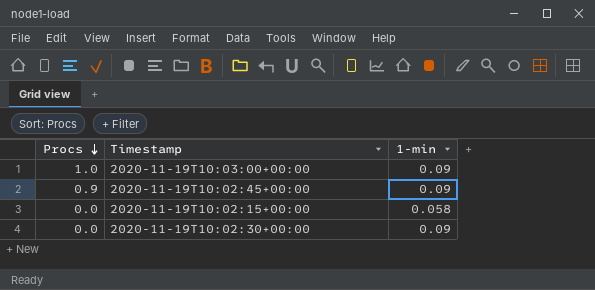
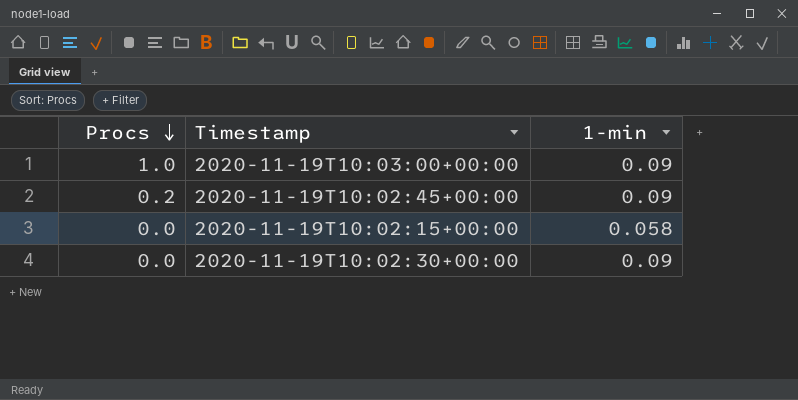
2020-11-19T10:02:45+00:00 | Procs: 0.9 -> 0.2

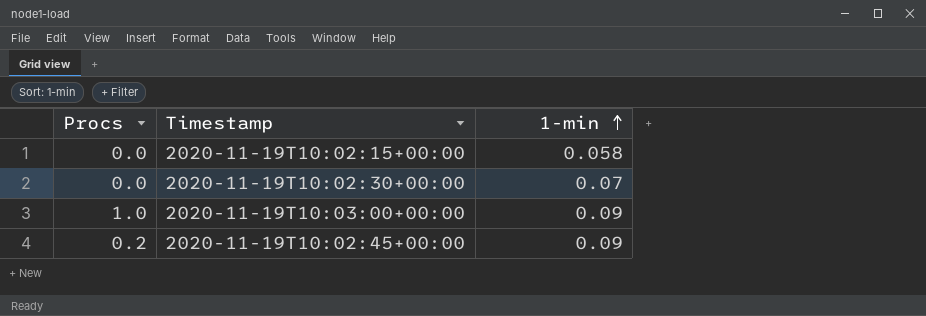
row order: Procs descending -> 1-min ascending
2020-11-19T10:02:30+00:00 | 1-min: 0.09 -> 0.07

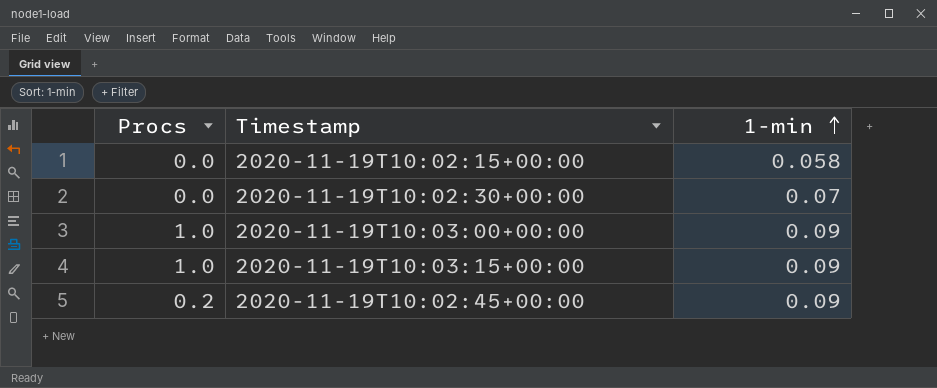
row 2020-11-19T10:03:15+00:00: none -> 1.0 | 0.09

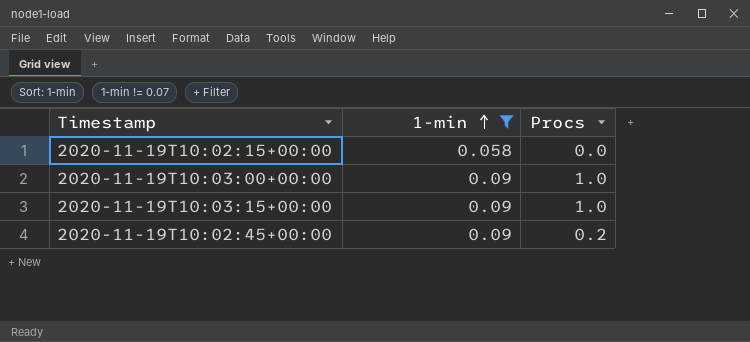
filter: none -> 1-min != 0.07
column Procs | position: 1 -> 3

